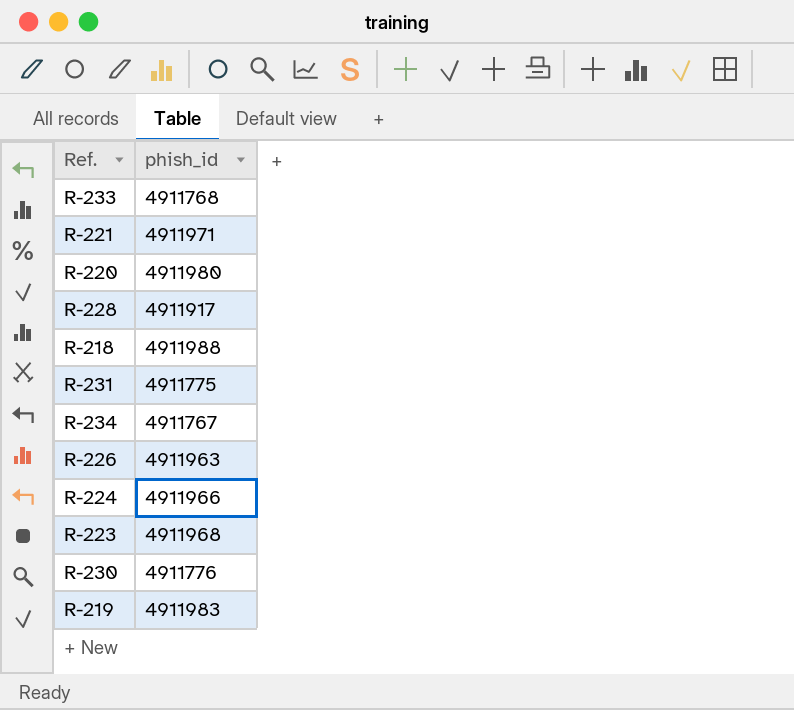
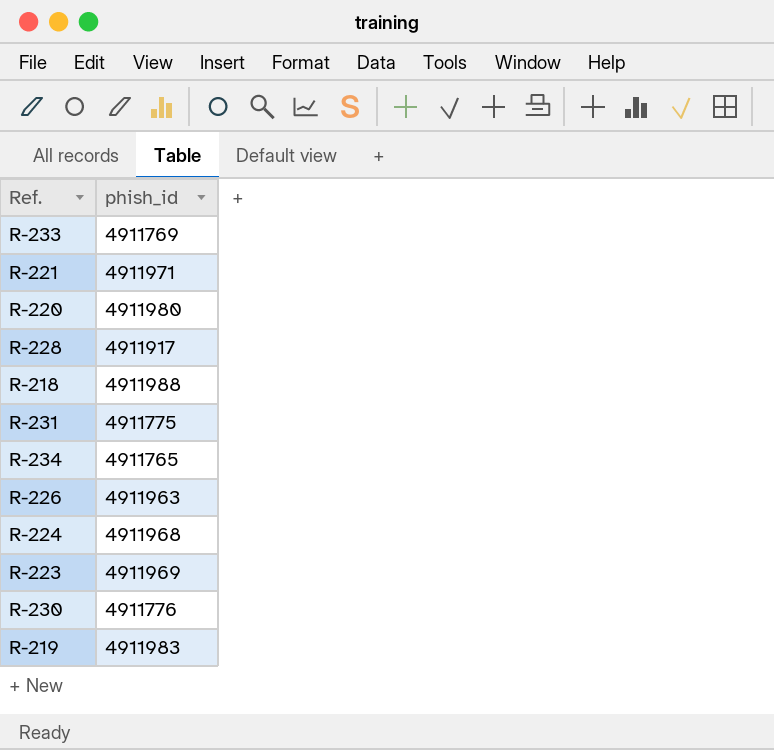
R-233 | phish_id: 4911768 -> 4911769
R-234 | phish_id: 4911767 -> 4911765
R-224 | phish_id: 4911966 -> 4911968
R-223 | phish_id: 4911968 -> 4911969

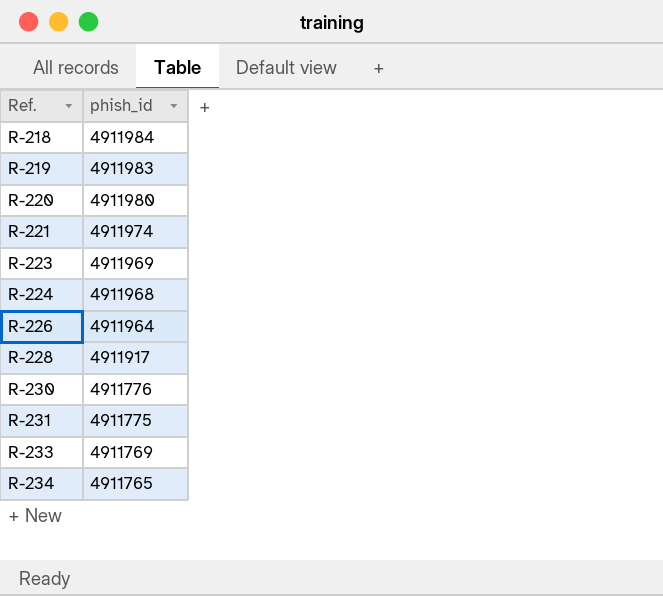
row order: none -> Ref. ascending
R-218 | phish_id: 4911988 -> 4911984
R-221 | phish_id: 4911971 -> 4911974
R-226 | phish_id: 4911963 -> 4911964

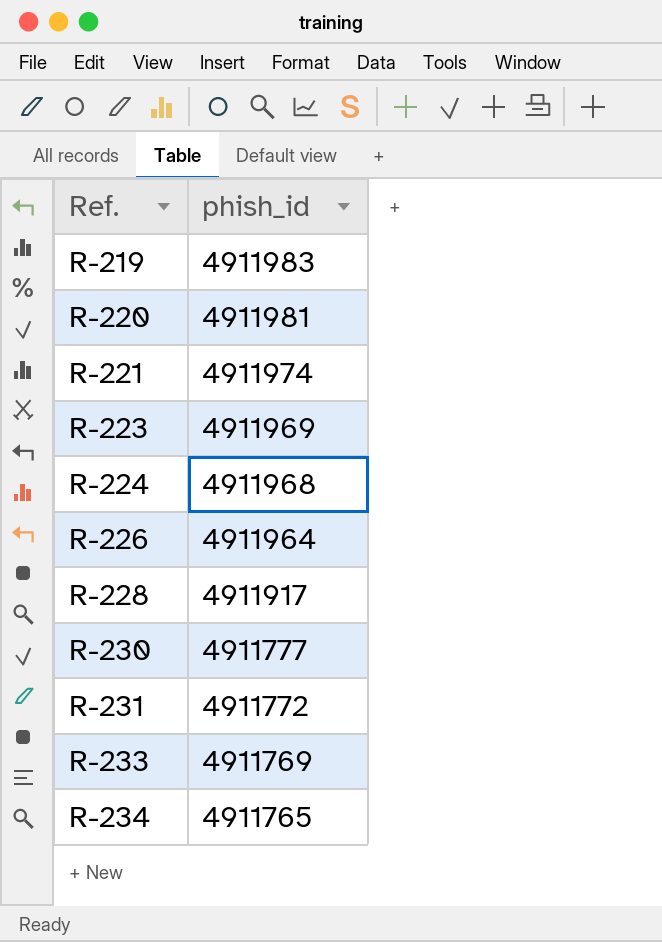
row R-218: 4911984 -> none
R-220 | phish_id: 4911980 -> 4911981
R-230 | phish_id: 4911776 -> 4911777
R-231 | phish_id: 4911775 -> 4911772

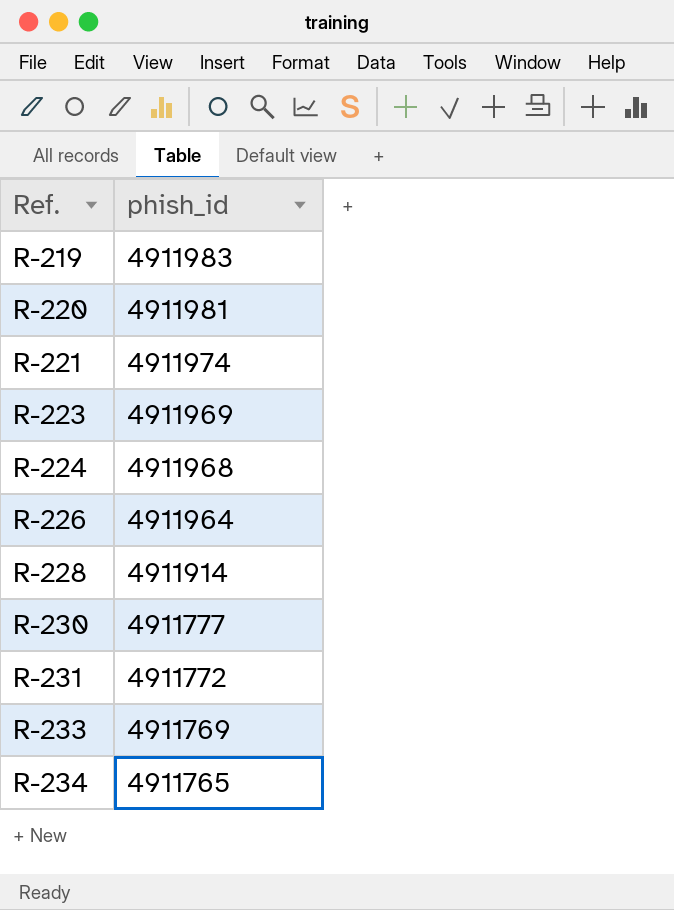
R-228 | phish_id: 4911917 -> 4911914

